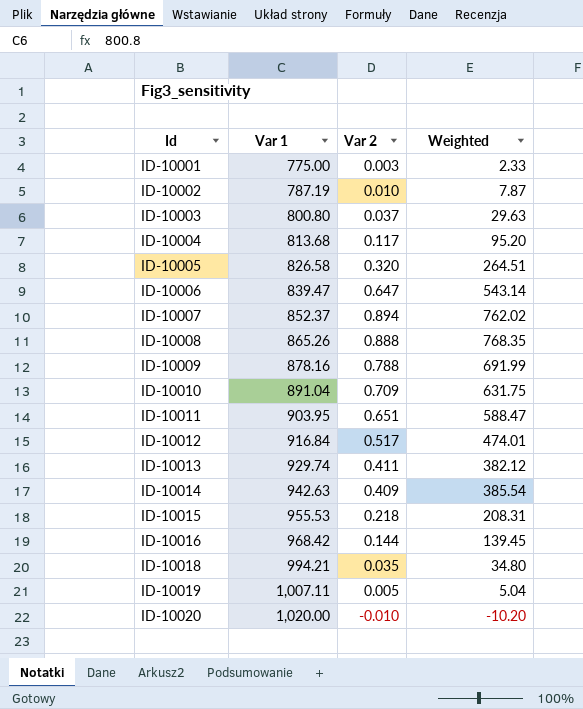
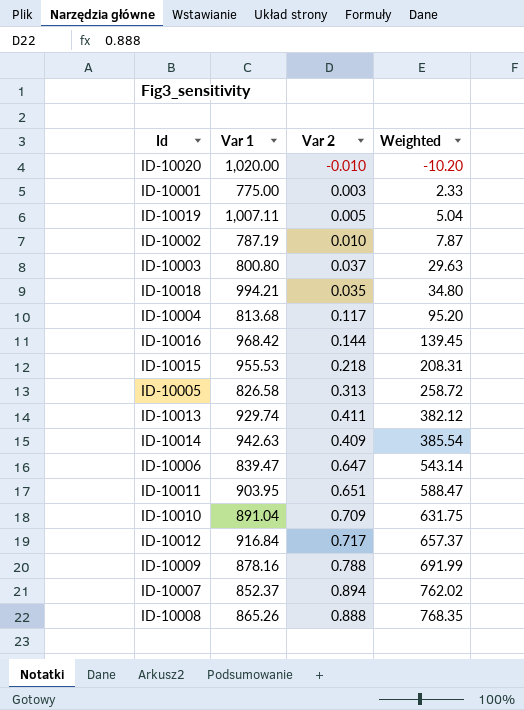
row order: Id ascending -> Weighted ascending
ID-10005 | Var 2: 0.320 -> 0.313
ID-10005 | Weighted: 264.51 -> 258.72
ID-10012 | Var 2: 0.517 -> 0.717
ID-10012 | Weighted: 474.01 -> 657.37

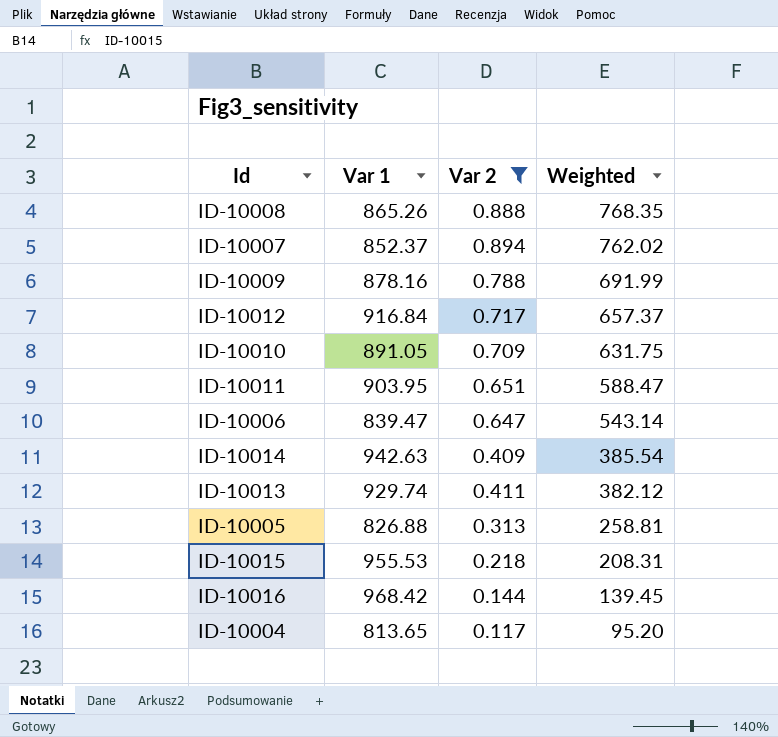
filter: none -> Var 2 >= 0.117
row order: Weighted ascending -> Weighted descending
ID-10010 | Var 1: 891.04 -> 891.05
ID-10005 | Var 1: 826.58 -> 826.88
ID-10005 | Weighted: 258.72 -> 258.81
ID-10004 | Var 1: 813.68 -> 813.65

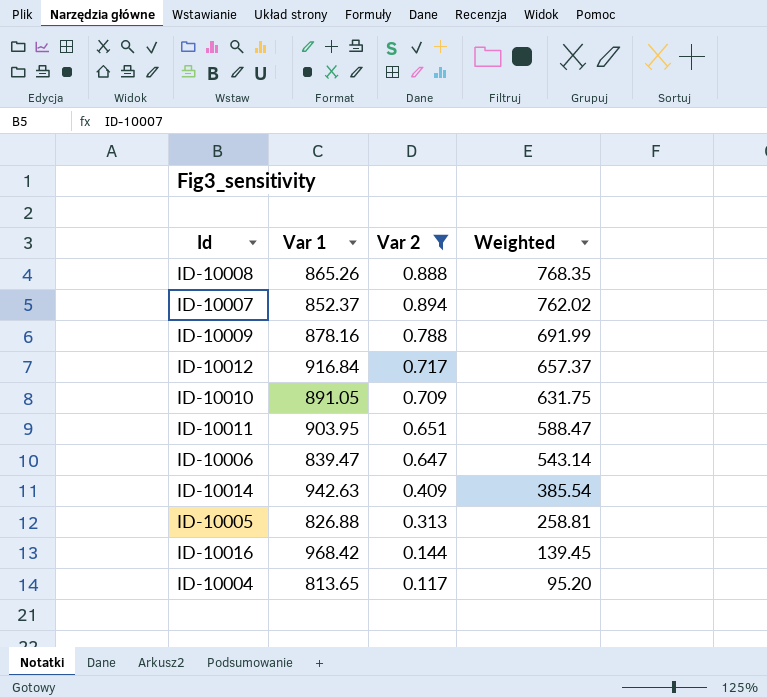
row ID-10013: 929.74 | 0.411 | 382.12 -> none
row ID-10015: 955.53 | 0.218 | 208.31 -> none

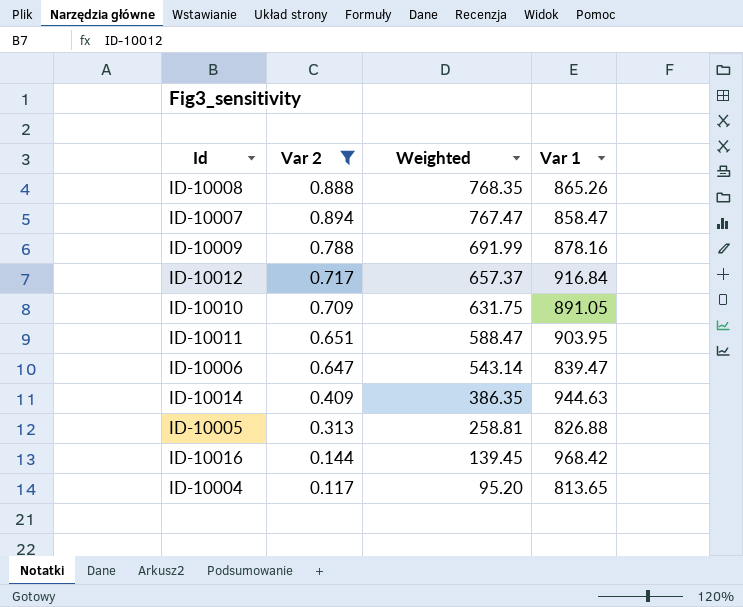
column Var 1 | position: 2 -> 4
ID-10007 | Weighted: 762.02 -> 767.47
ID-10007 | Var 1: 852.37 -> 858.47
ID-10014 | Weighted: 385.54 -> 386.35
ID-10014 | Var 1: 942.63 -> 944.63

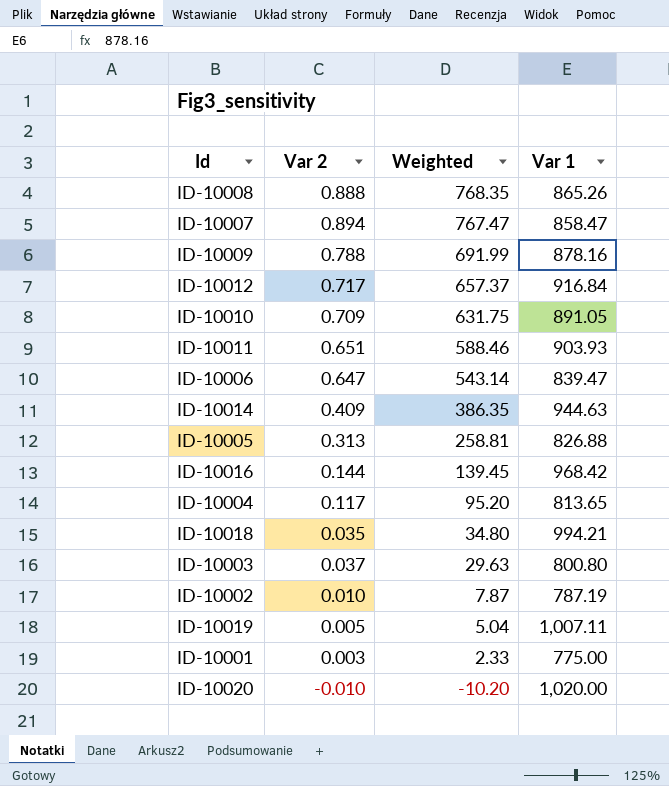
filter: Var 2 >= 0.117 -> none
ID-10011 | Weighted: 588.47 -> 588.46
ID-10011 | Var 1: 903.95 -> 903.93

